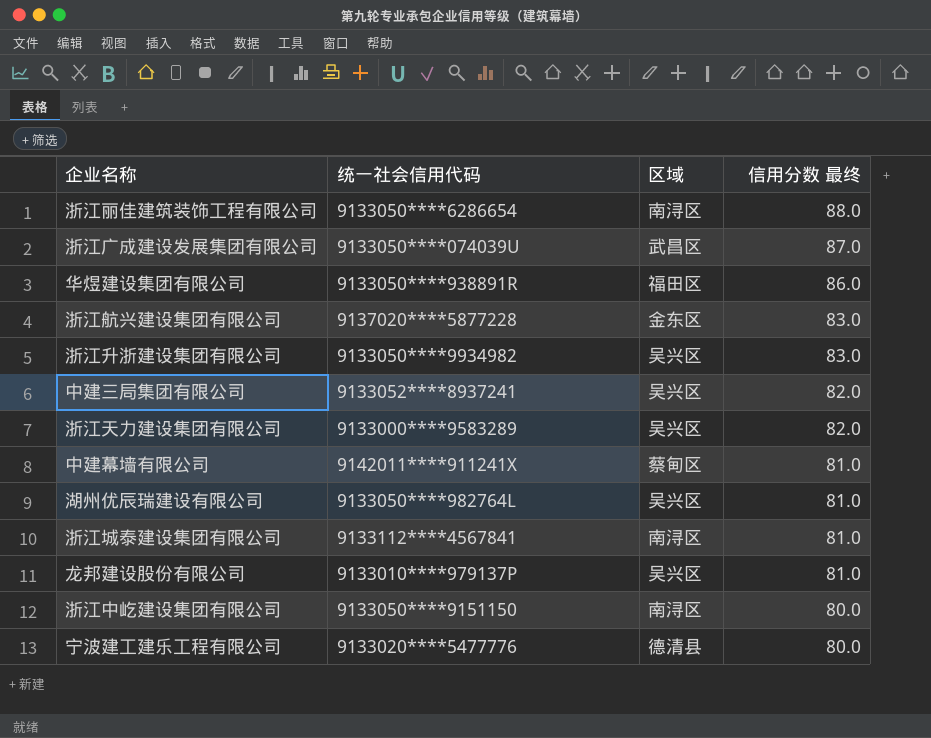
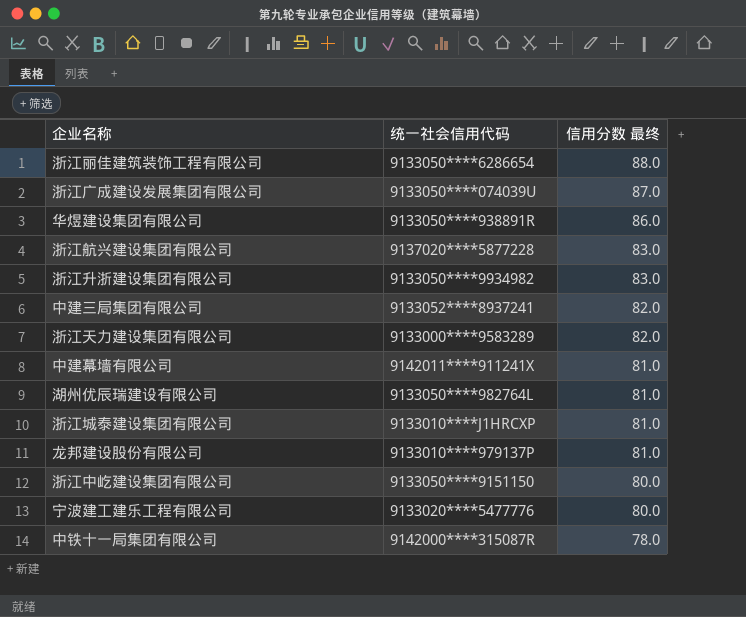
column 区域 | position: 3 -> none
浙江城泰建设集团有限公司 | 统一社会信用代码: 9133112****4567841 -> 9133010****J1HRCXP
row 中铁十一局集团有限公司: none -> 9142000****315087R | 78.0

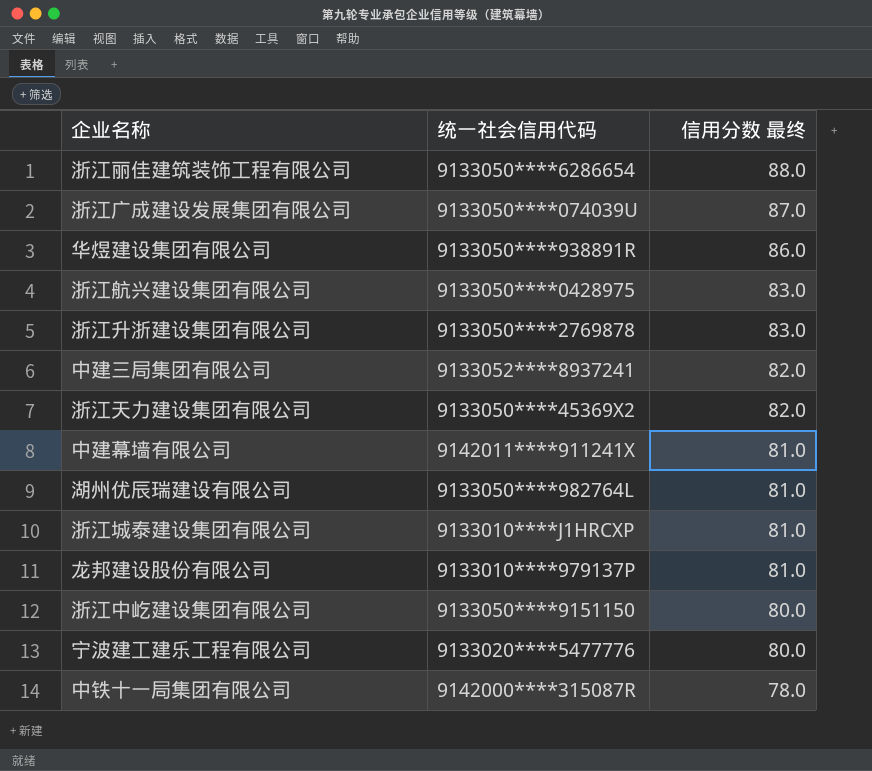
浙江航兴建设集团有限公司 | 统一社会信用代码: 9137020****5877228 -> 9133050****0428975
浙江升浙建设集团有限公司 | 统一社会信用代码: 9133050****9934982 -> 9133050****2769878
浙江天力建设集团有限公司 | 统一社会信用代码: 9133000****9583289 -> 9133050****45369X2

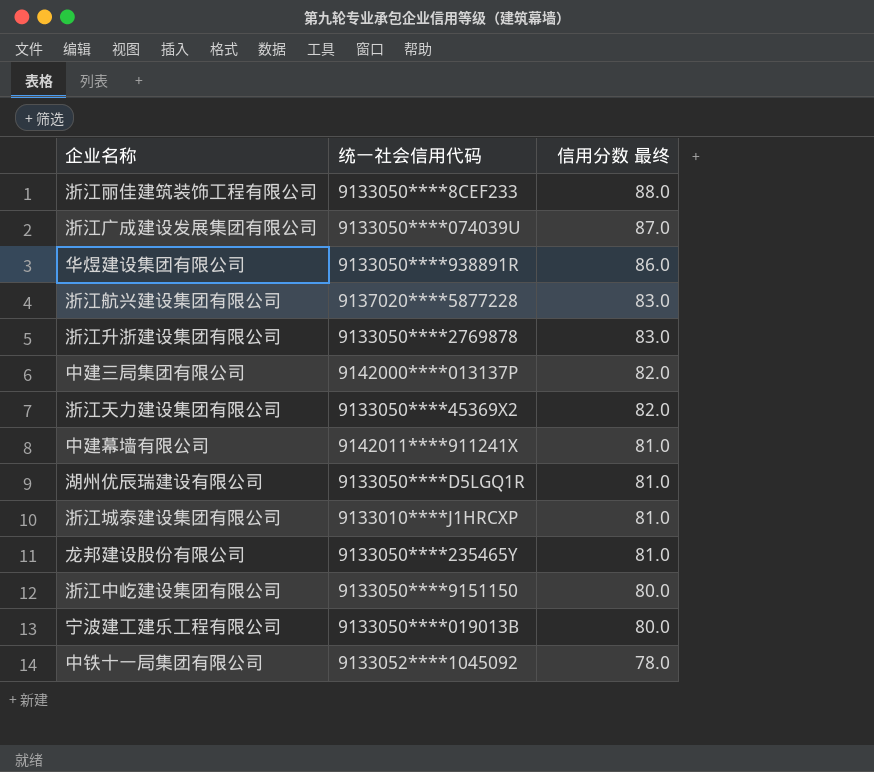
浙江丽佳建筑装饰工程有限公司 | 统一社会信用代码: 9133050****6286654 -> 9133050****8CEF233
浙江航兴建设集团有限公司 | 统一社会信用代码: 9133050****0428975 -> 9137020****5877228
中建三局集团有限公司 | 统一社会信用代码: 9133052****8937241 -> 9142000****013137P
湖州优辰瑞建设有限公司 | 统一社会信用代码: 9133050****982764L -> 9133050****D5LGQ1R
龙邦建设股份有限公司 | 统一社会信用代码: 9133010****979137P -> 9133050****235465Y
宁波建工建乐工程有限公司 | 统一社会信用代码: 9133020****5477776 -> 9133050****019013B
中铁十一局集团有限公司 | 统一社会信用代码: 9142000****315087R -> 9133052****1045092

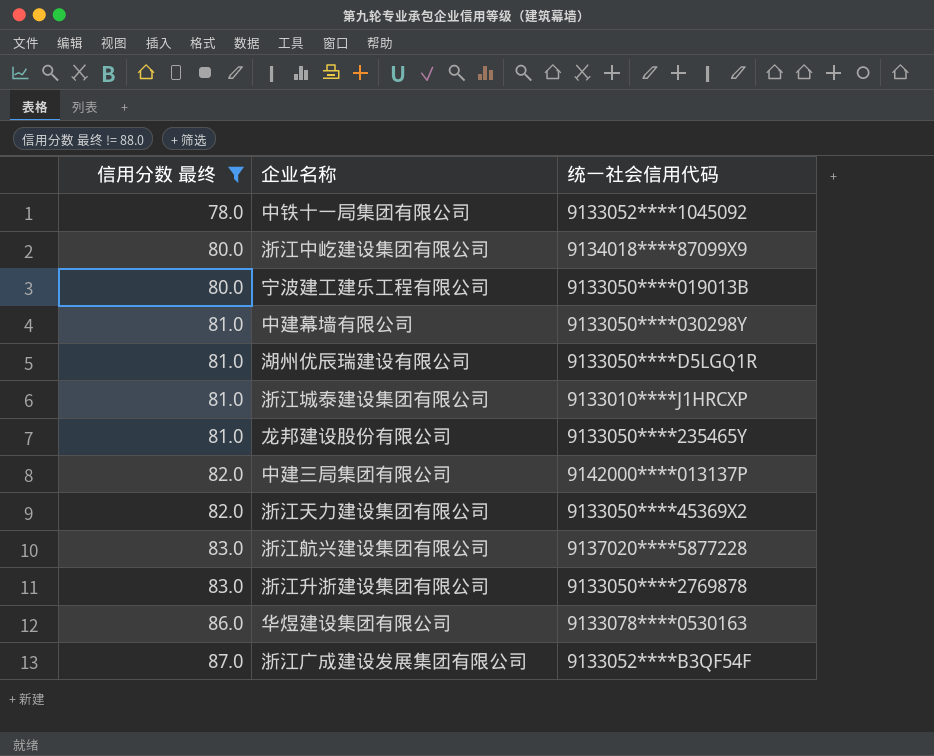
filter: none -> 信用分数 最终 != 88.0
row order: 信用分数 最终 descending -> 信用分数 最终 ascending
column 信用分数 最终 | position: 3 -> 1
浙江中屹建设集团有限公司 | 统一社会信用代码: 9133050****9151150 -> 9134018****87099X9
中建幕墙有限公司 | 统一社会信用代码: 9142011****911241X -> 9133050****030298Y
华煜建设集团有限公司 | 统一社会信用代码: 9133050****938891R -> 9133078****0530163
浙江广成建设发展集团有限公司 | 统一社会信用代码: 9133050****074039U -> 9133052****B3QF54F

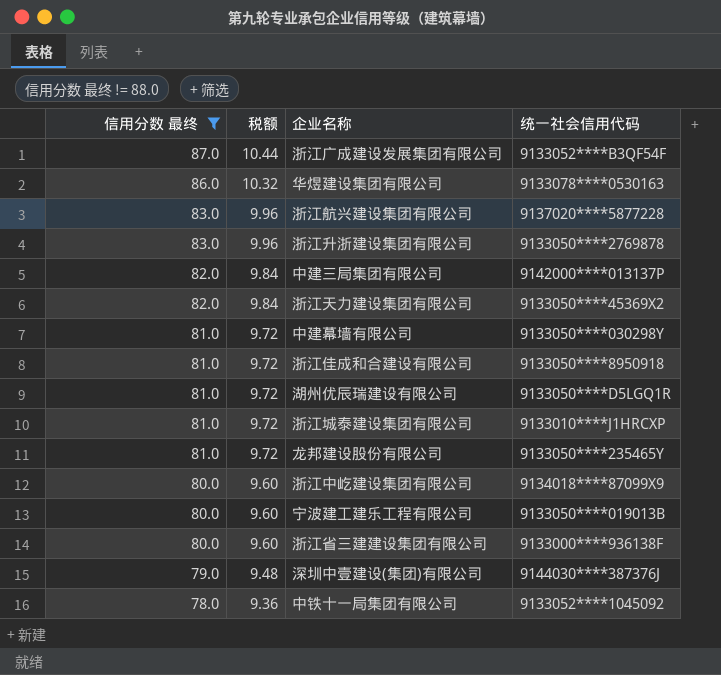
row order: 信用分数 最终 ascending -> 信用分数 最终 descending
column 税额 | formula: none -> [信用分数 最终] * 0.12
row 浙江佳成和合建设有限公司: none -> 81.0 | 9.72 | 9133050****8950918
row 浙江省三建建设集团有限公司: none -> 80.0 | 9.60 | 9133000****936138F
row 深圳中壹建设(集团)有限公司: none -> 79.0 | 9.48 | 9144030****387376J

